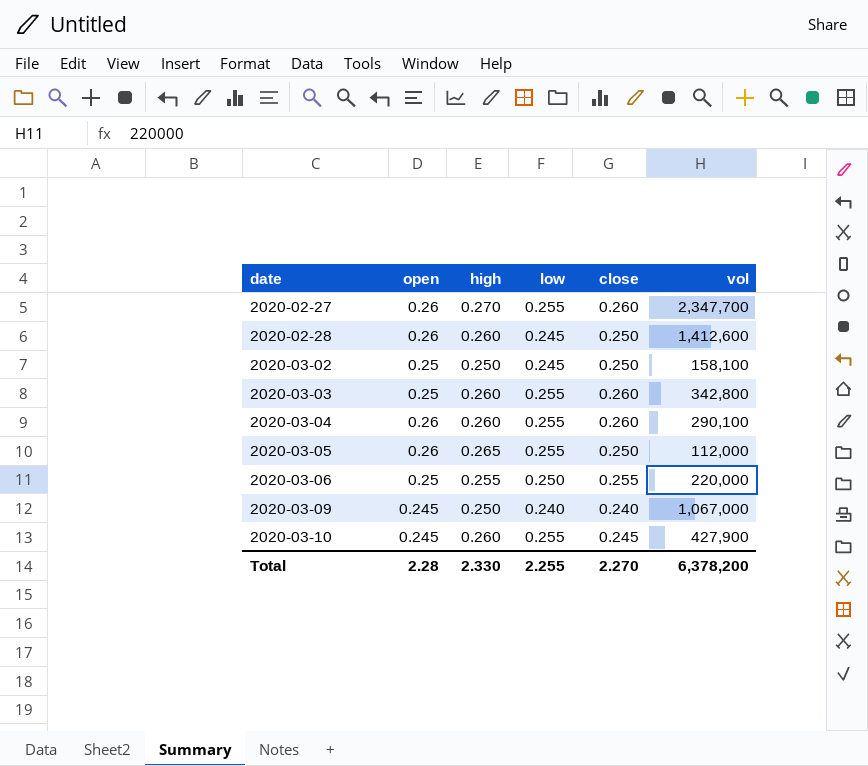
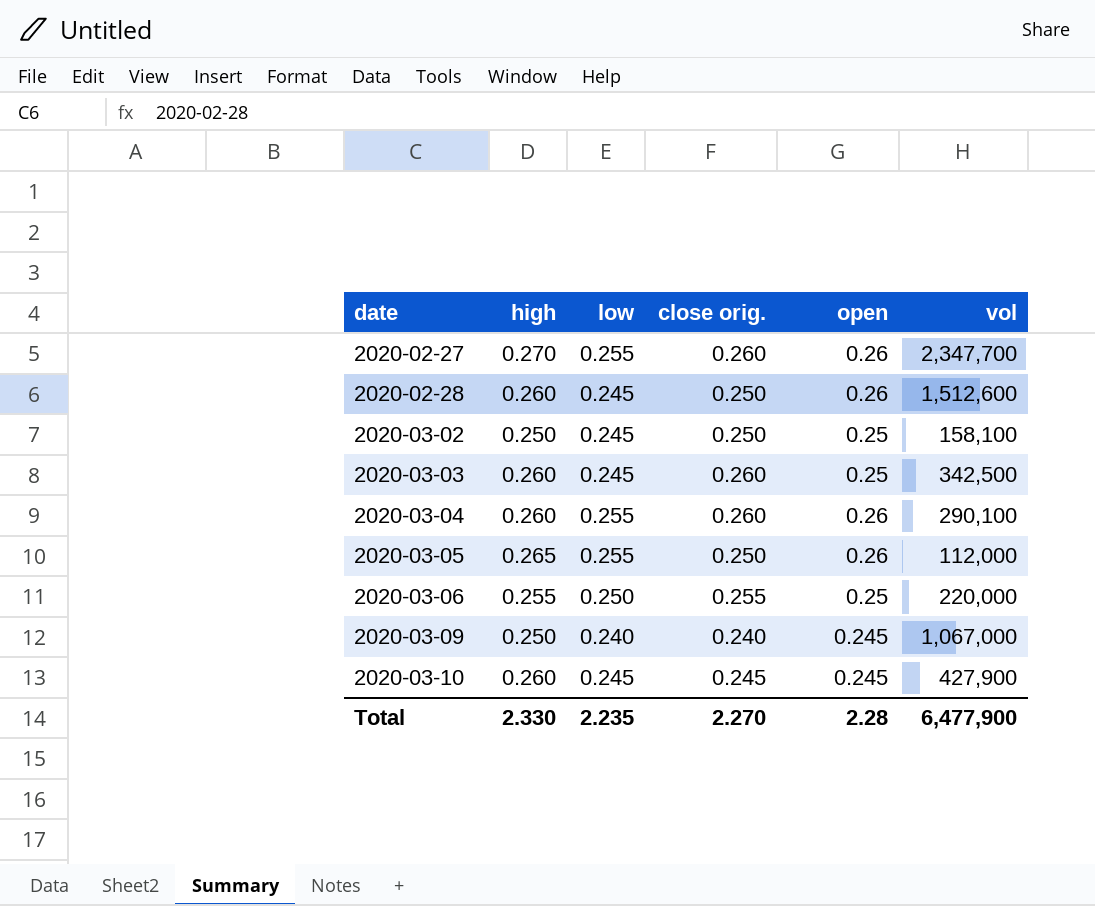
column name: close -> close orig.
column open | position: 2 -> 5
2020-02-28 | vol: 1,412,600 -> 1,512,600
2020-03-03 | low: 0.255 -> 0.245
2020-03-03 | vol: 342,800 -> 342,500
2020-03-10 | low: 0.255 -> 0.245
Total | low: 2.255 -> 2.235
Total | vol: 6,378,200 -> 6,477,900

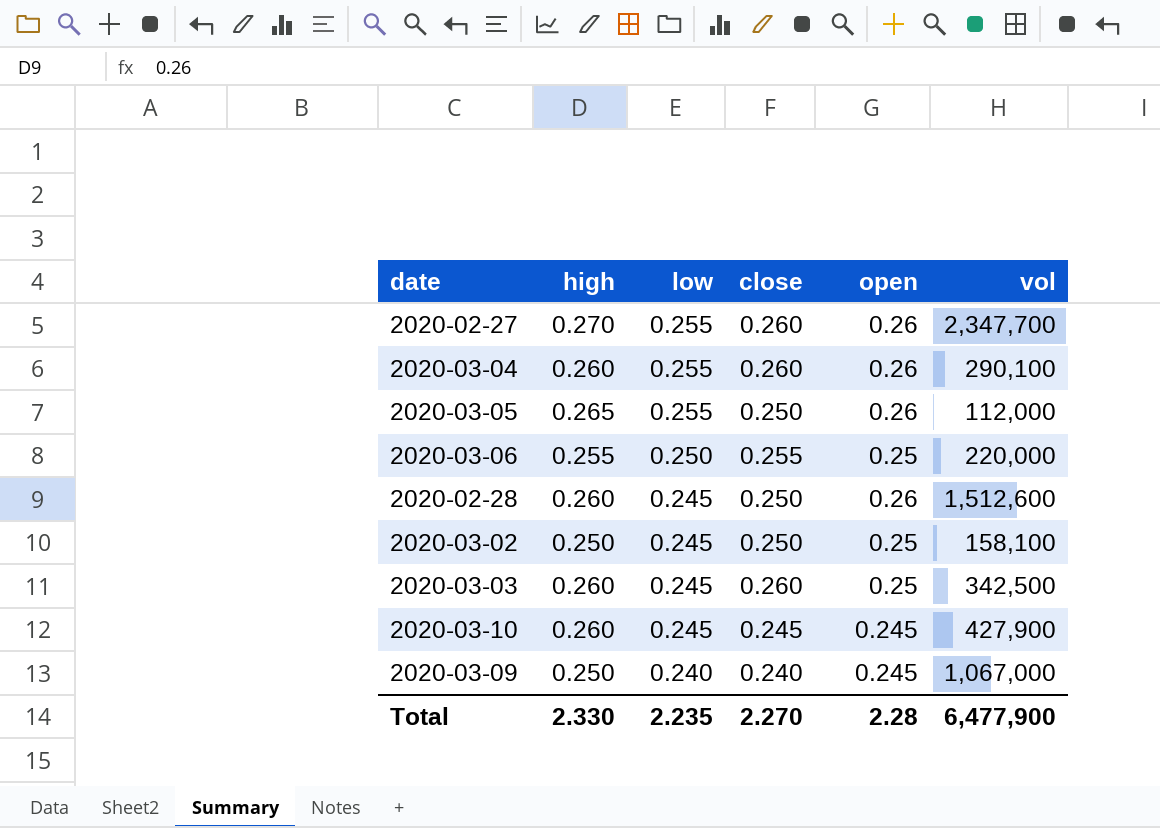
row order: date ascending -> low descending
column name: close orig. -> close

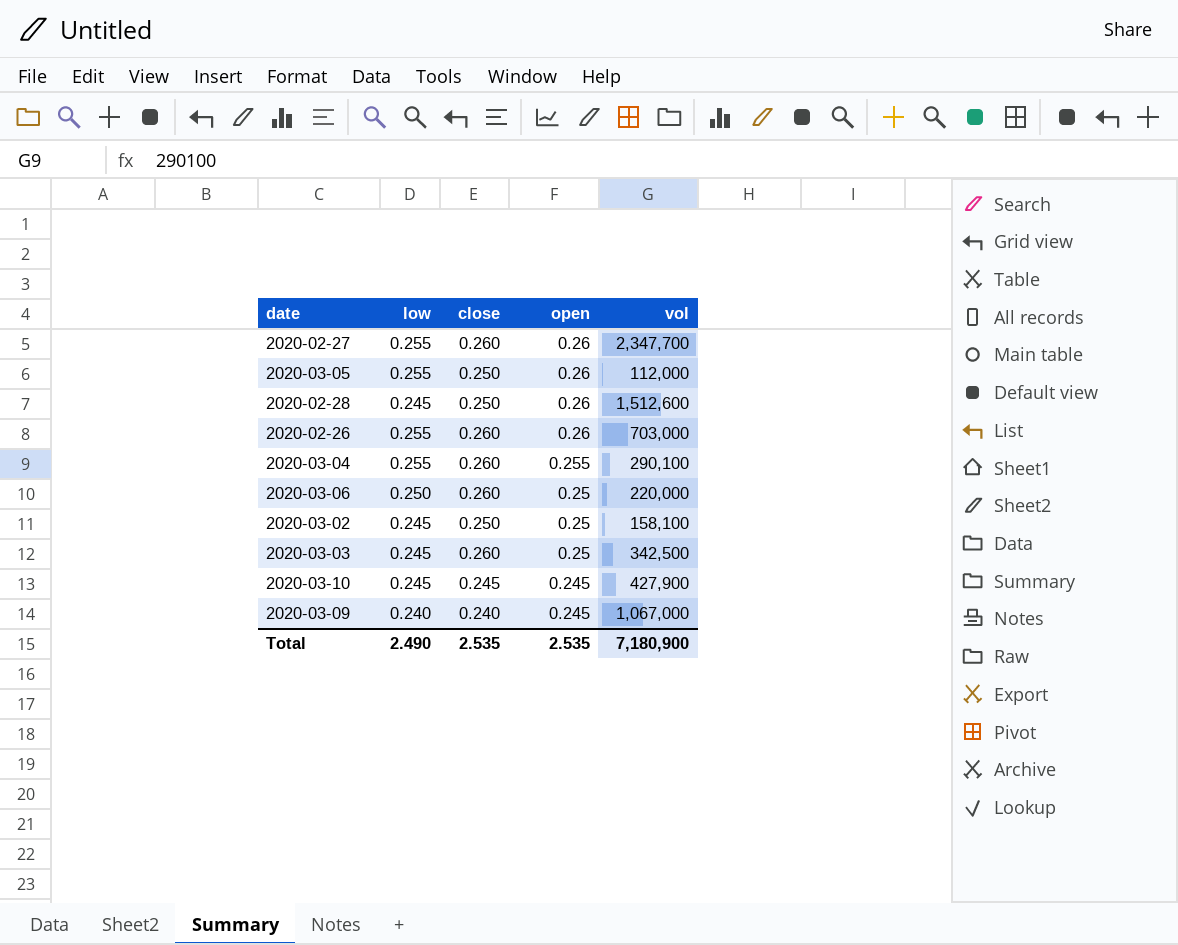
row order: low descending -> open descending
column high | position: 2 -> none
row 2020-02-26: none -> 0.255 | 0.260 | 0.26 | 703,000
2020-03-04 | open: 0.26 -> 0.255
2020-03-06 | close: 0.255 -> 0.260
Total | low: 2.235 -> 2.490
Total | close: 2.270 -> 2.535
Total | open: 2.28 -> 2.535
Total | vol: 6,477,900 -> 7,180,900

